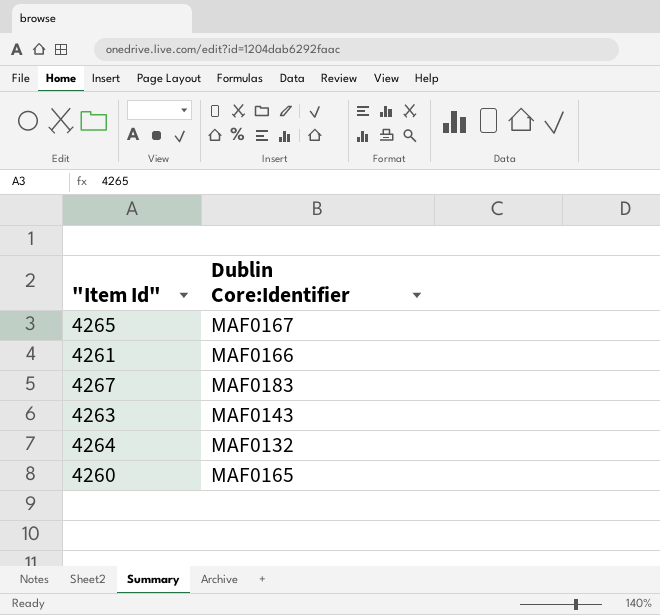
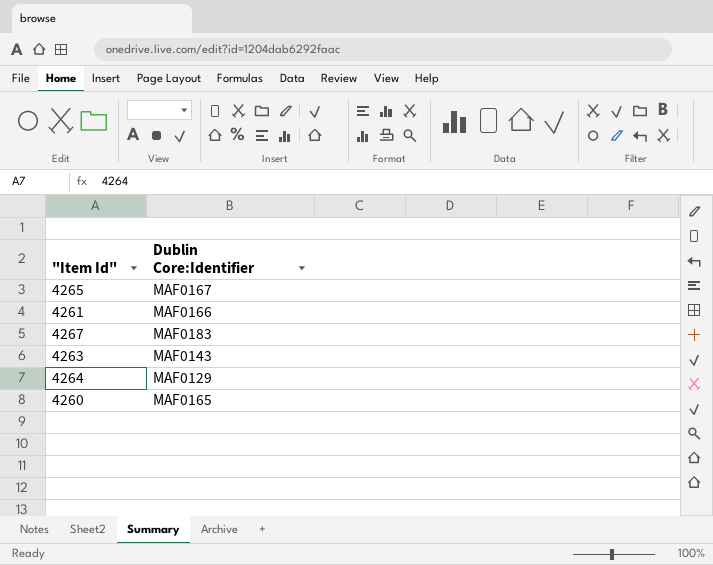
4264 | Dublin Core:Identifier: MAF0132 -> MAF0129

